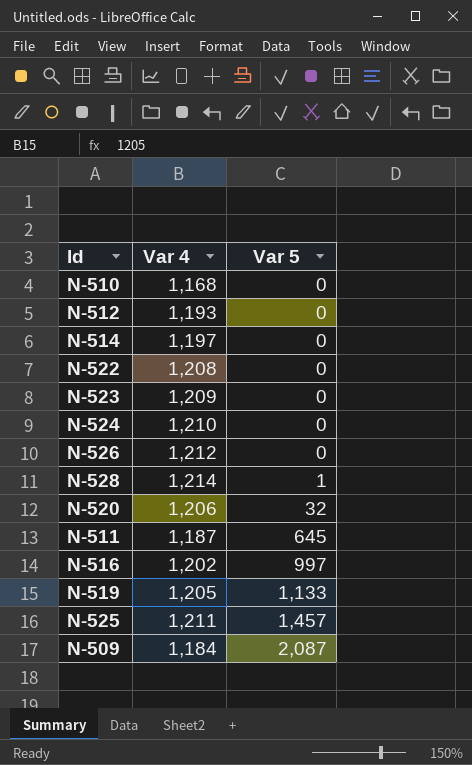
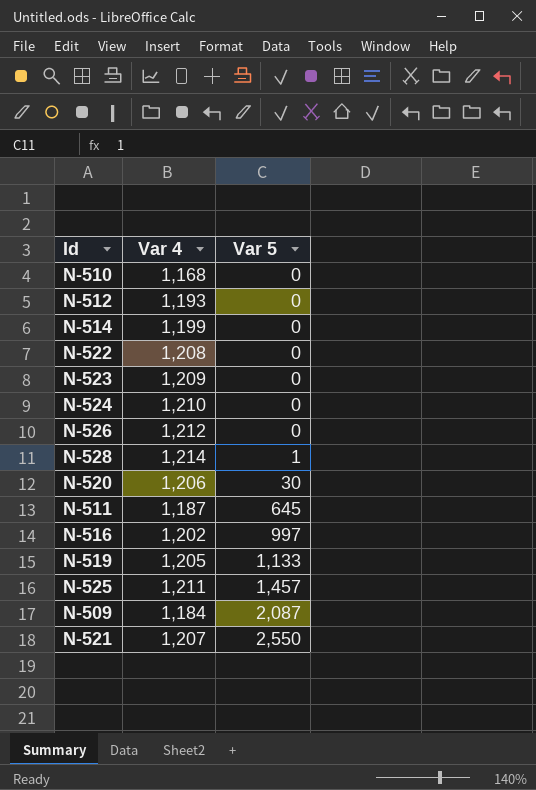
N-514 | Var 4: 1,197 -> 1,199
N-520 | Var 5: 32 -> 30
row N-521: none -> 1,207 | 2,550

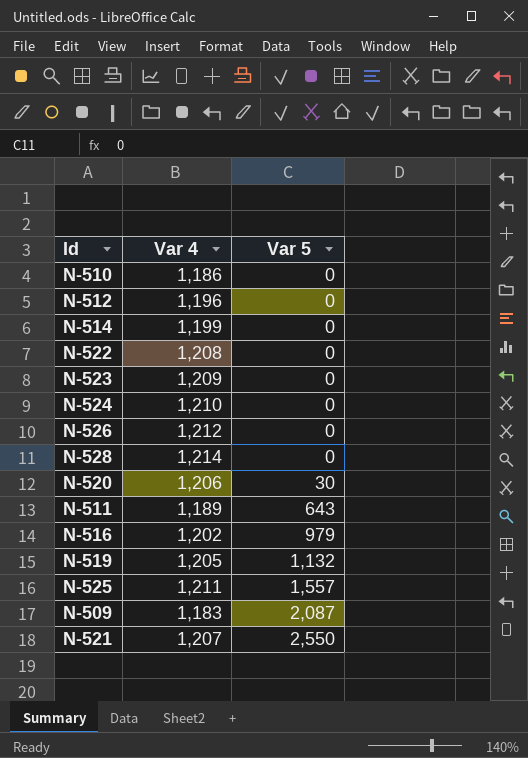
N-510 | Var 4: 1,168 -> 1,186
N-512 | Var 4: 1,193 -> 1,196
N-528 | Var 5: 1 -> 0
N-511 | Var 4: 1,187 -> 1,189
N-511 | Var 5: 645 -> 643
N-516 | Var 5: 997 -> 979
N-519 | Var 5: 1,133 -> 1,132
N-525 | Var 5: 1,457 -> 1,557
N-509 | Var 4: 1,184 -> 1,183

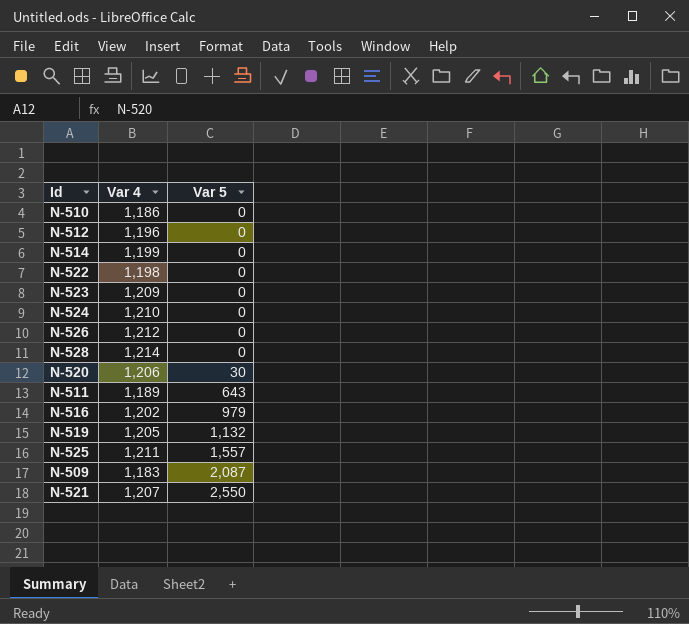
N-522 | Var 4: 1,208 -> 1,198

